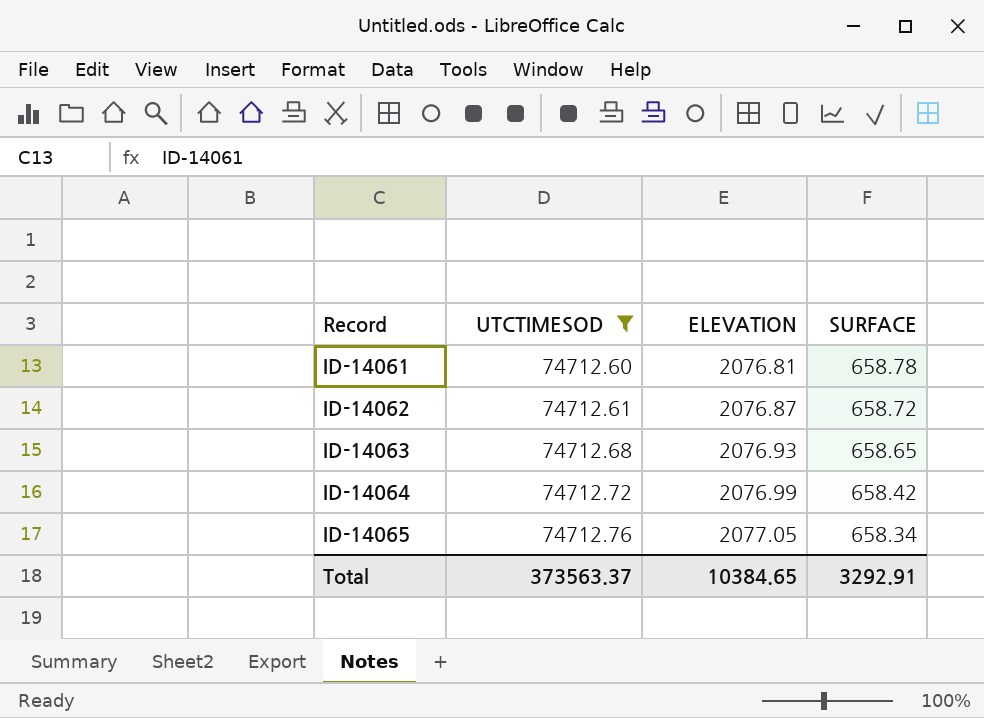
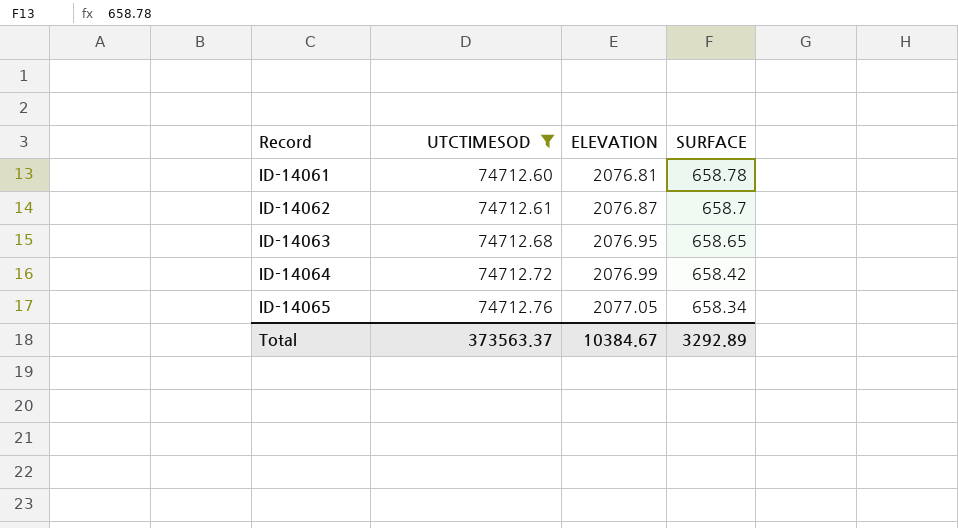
ID-14062 | SURFACE: 658.72 -> 658.7
ID-14063 | ELEVATION: 2076.93 -> 2076.95
Total | ELEVATION: 10384.65 -> 10384.67
Total | SURFACE: 3292.91 -> 3292.89

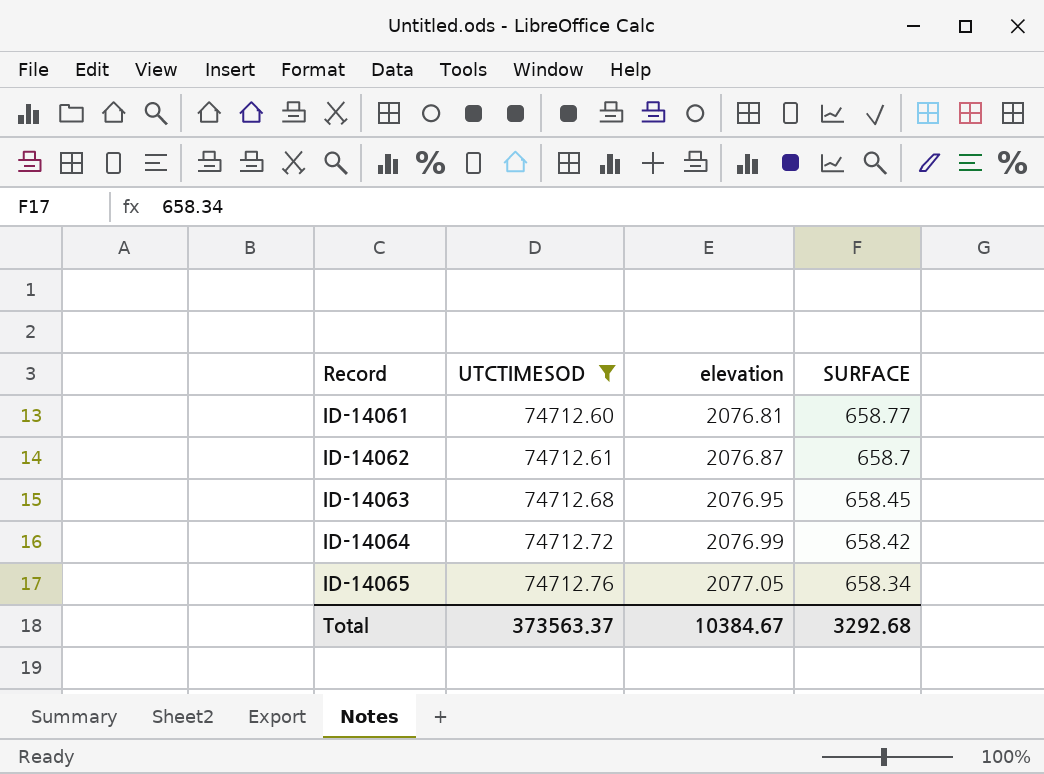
column name: ELEVATION -> elevation
ID-14061 | SURFACE: 658.78 -> 658.77
ID-14063 | SURFACE: 658.65 -> 658.45
Total | SURFACE: 3292.89 -> 3292.68

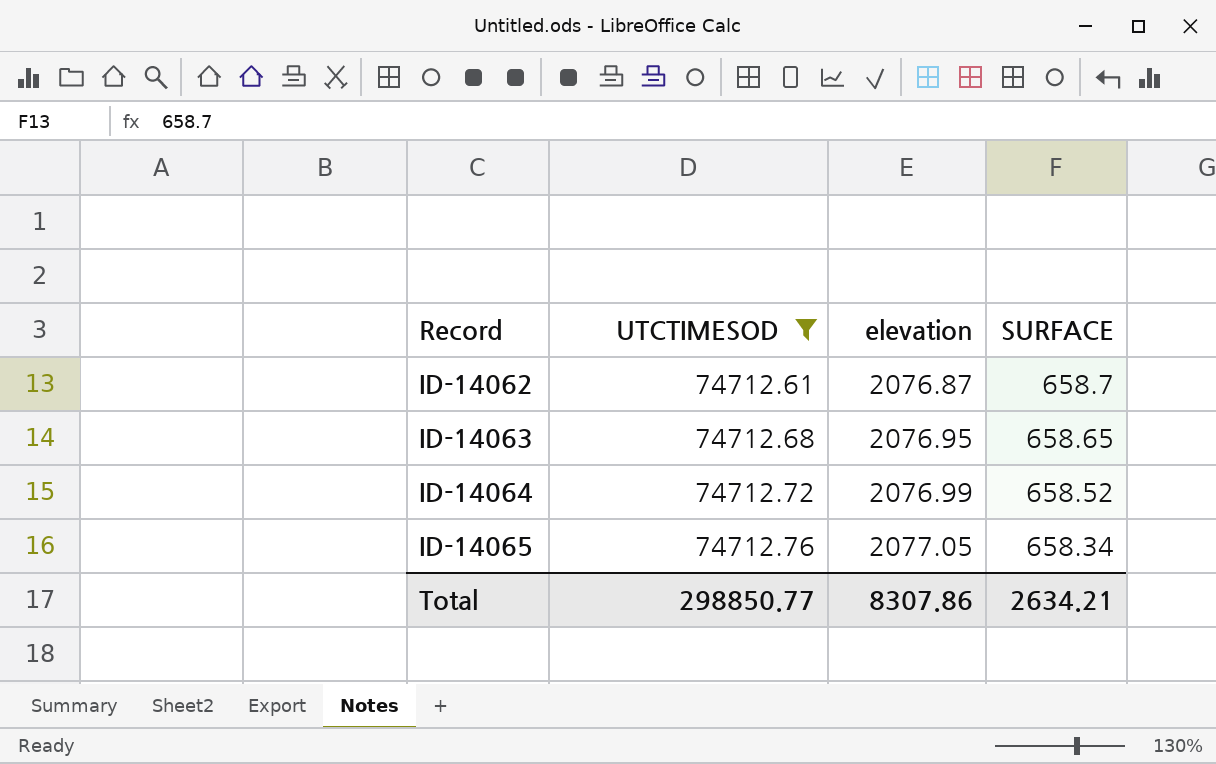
row ID-14061: 74712.60 | 2076.81 | 658.77 -> none
ID-14063 | SURFACE: 658.45 -> 658.65
ID-14064 | SURFACE: 658.42 -> 658.52
Total | UTCTIMESOD: 373563.37 -> 298850.77
Total | elevation: 10384.67 -> 8307.86
Total | SURFACE: 3292.68 -> 2634.21

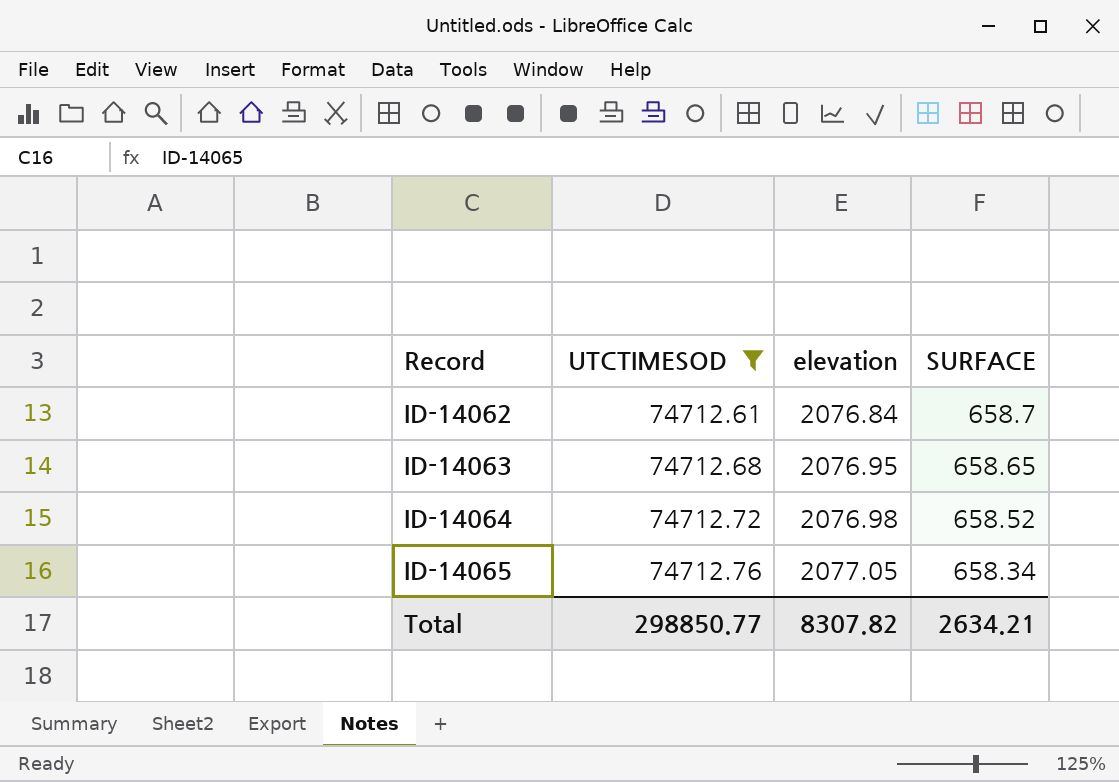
ID-14062 | elevation: 2076.87 -> 2076.84
ID-14064 | elevation: 2076.99 -> 2076.98
Total | elevation: 8307.86 -> 8307.82

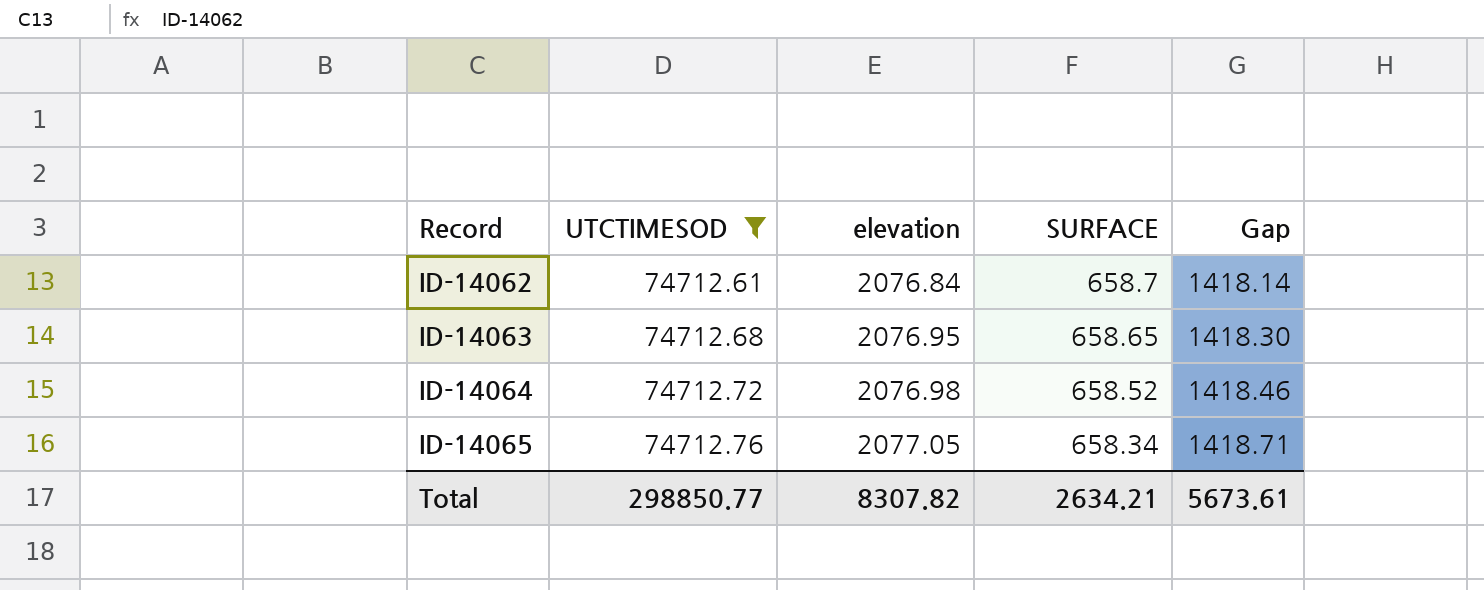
column Gap | formula: none -> [elevation] - [SURFACE]

